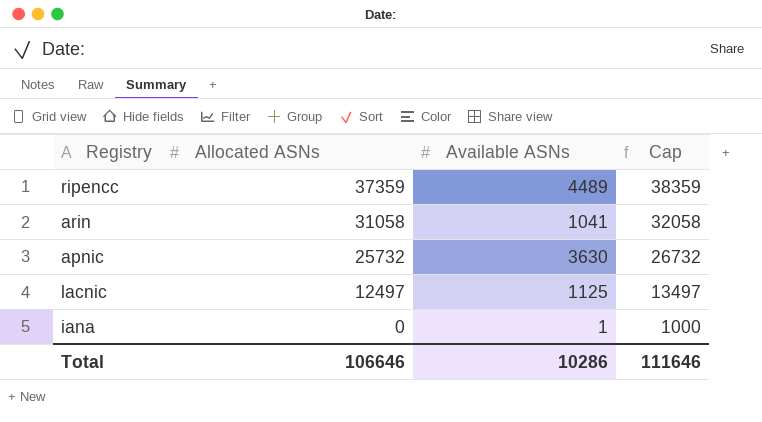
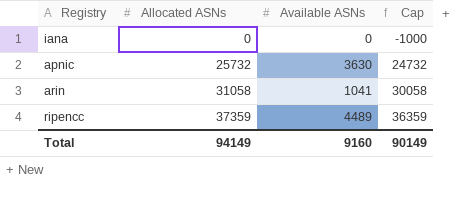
row order: Allocated ASNs descending -> Allocated ASNs ascending
column Cap | formula: [Allocated ASNs] + 1000 -> [Allocated ASNs] - 1000
row lacnic: 12497 | 1125 | 13497 -> none
iana | Available ASNs: 1 -> 0
Total | Allocated ASNs: 106646 -> 94149
Total | Available ASNs: 10286 -> 9160
Total | Cap: 111646 -> 90149

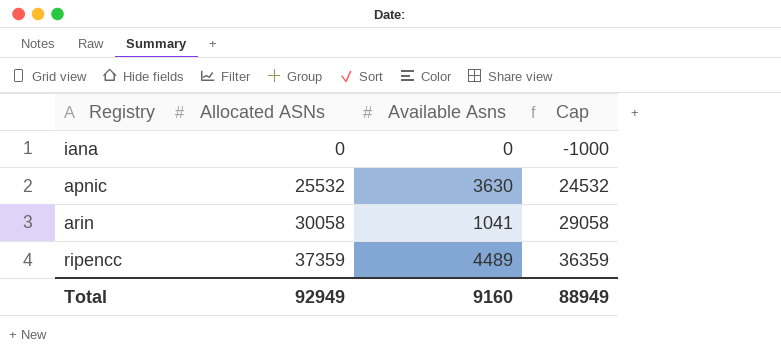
column name: Available ASNs -> Available Asns
apnic | Allocated ASNs: 25732 -> 25532
apnic | Cap: 24732 -> 24532
arin | Allocated ASNs: 31058 -> 30058
arin | Cap: 30058 -> 29058
Total | Allocated ASNs: 94149 -> 92949
Total | Cap: 90149 -> 88949

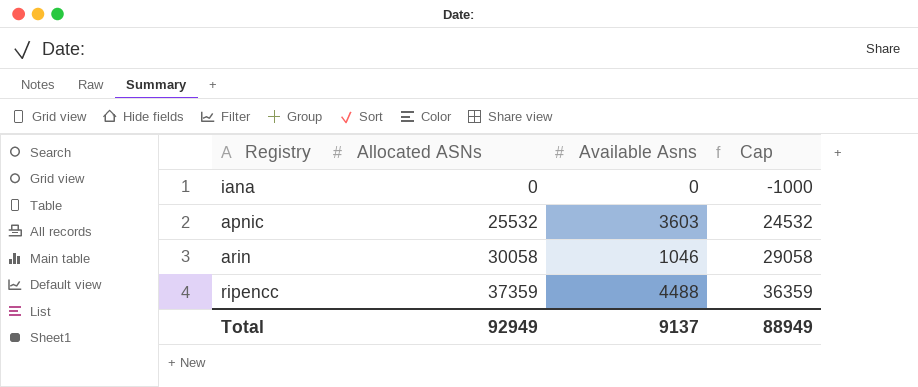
apnic | Available Asns: 3630 -> 3603
arin | Available Asns: 1041 -> 1046
ripencc | Available Asns: 4489 -> 4488
Total | Available Asns: 9160 -> 9137

